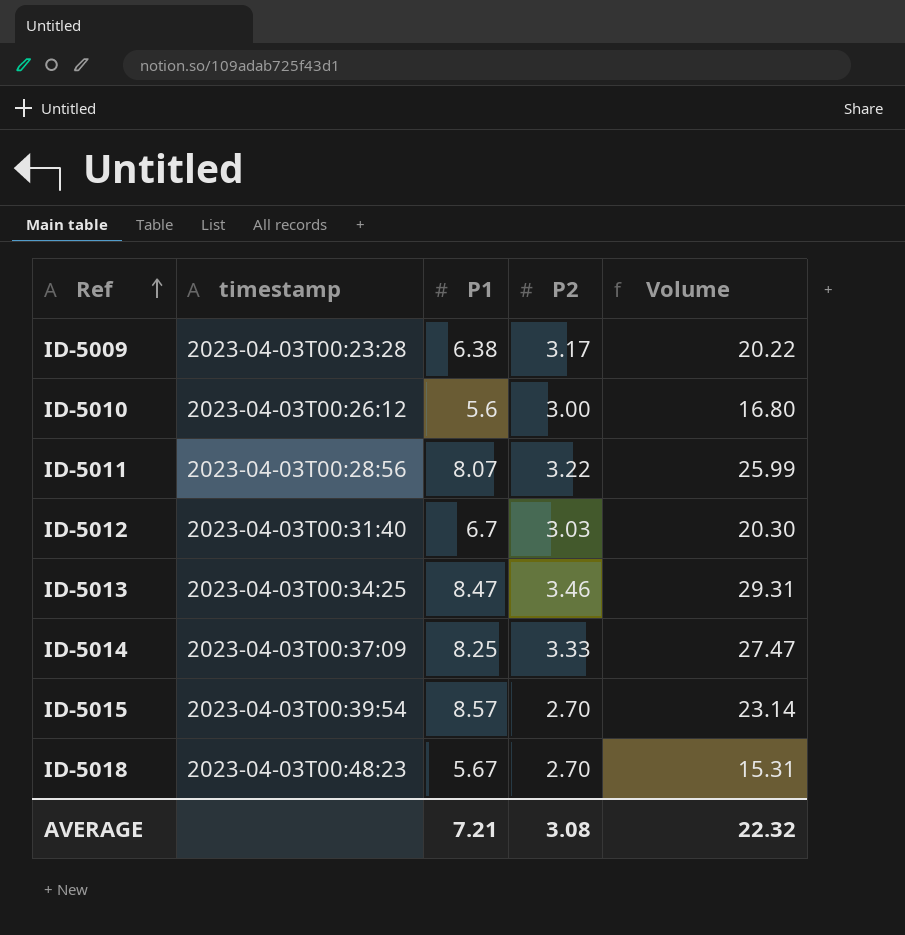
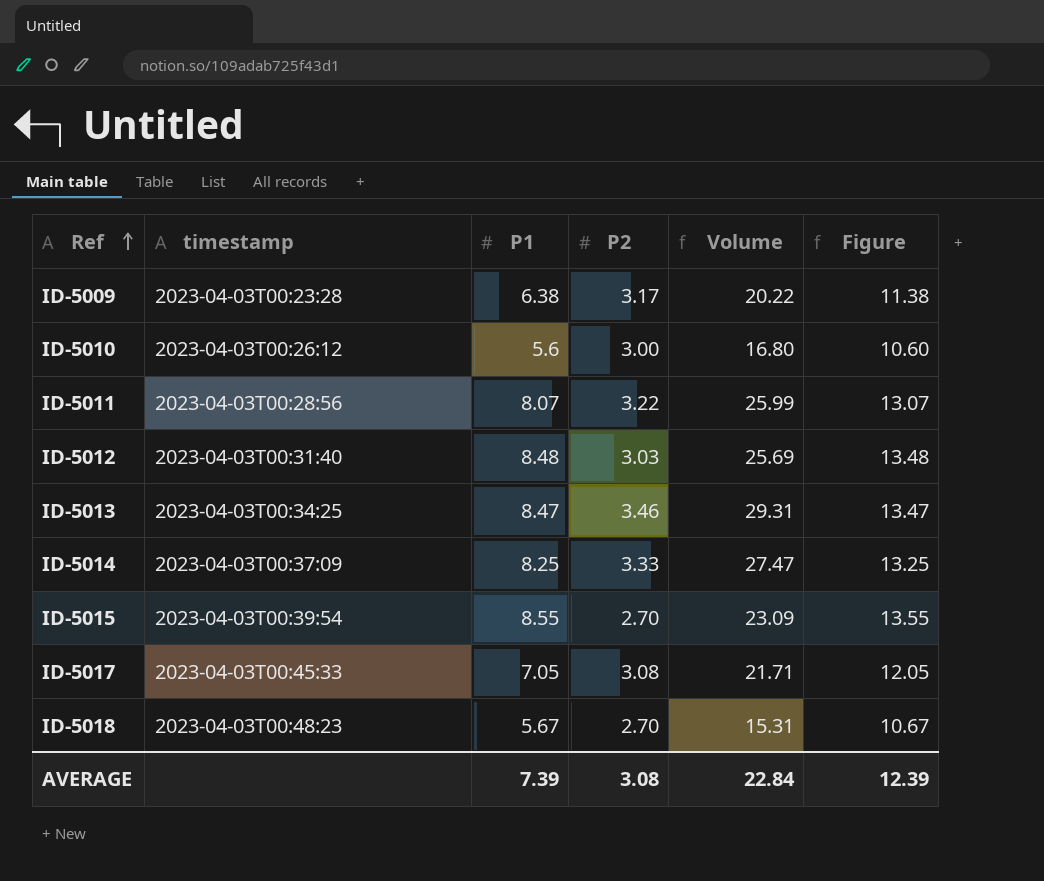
column Figure | formula: none -> [P1] + 5
ID-5012 | P1: 6.7 -> 8.48
ID-5012 | Volume: 20.30 -> 25.69
ID-5015 | P1: 8.57 -> 8.55
ID-5015 | Volume: 23.14 -> 23.09
row ID-5017: none -> 2023-04-03T00:45:33 | 7.05 | 3.08 | 21.71 | 12.05
AVERAGE | P1: 7.21 -> 7.39
AVERAGE | Volume: 22.32 -> 22.84

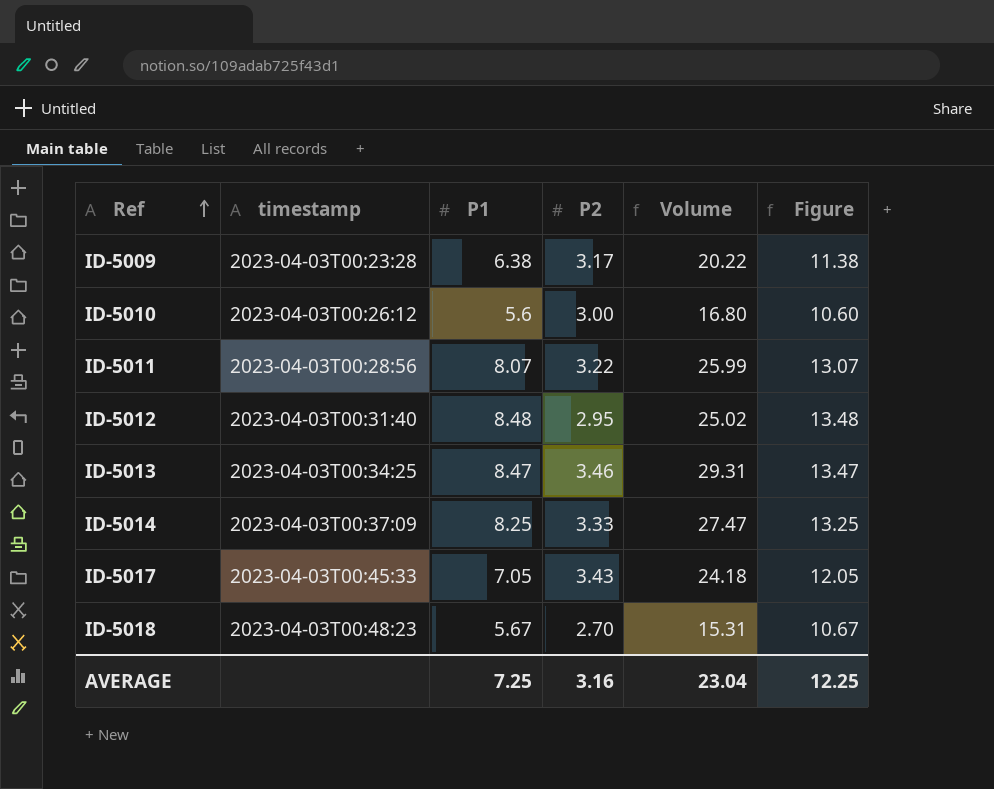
row ID-5015: 2023-04-03T00:39:54 | 8.55 | 2.70 | 23.09 | 13.55 -> none
ID-5012 | P2: 3.03 -> 2.95
ID-5012 | Volume: 25.69 -> 25.02
ID-5017 | P2: 3.08 -> 3.43
ID-5017 | Volume: 21.71 -> 24.18
AVERAGE | P1: 7.39 -> 7.25
AVERAGE | P2: 3.08 -> 3.16
AVERAGE | Volume: 22.84 -> 23.04
AVERAGE | Figure: 12.39 -> 12.25

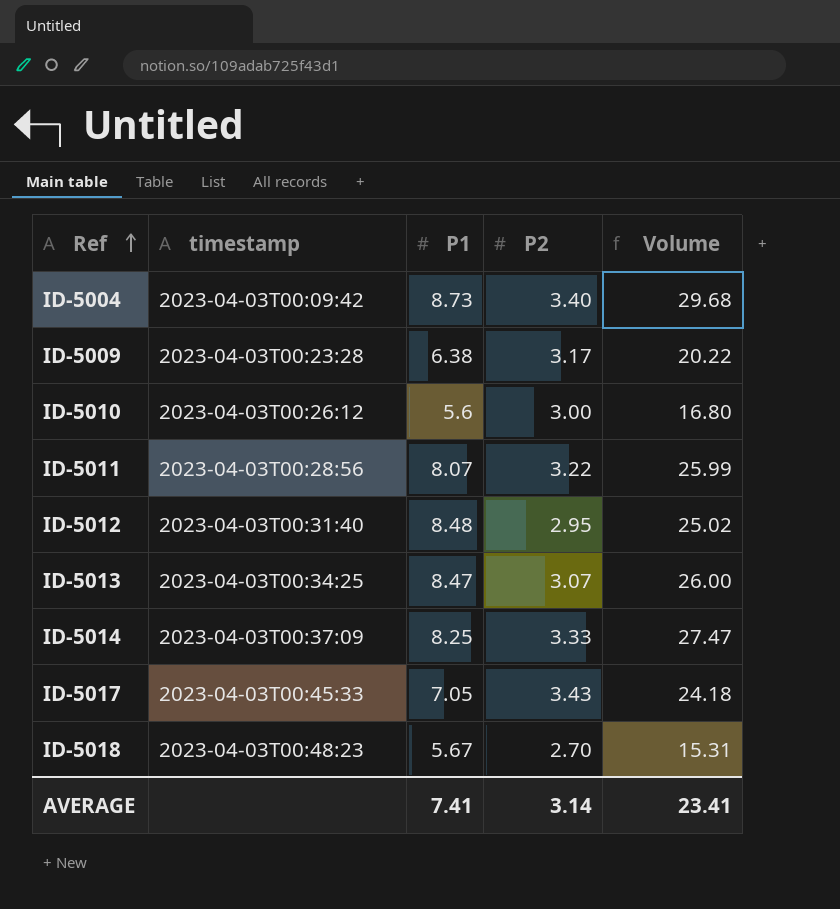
column Figure | formula: [P1] + 5 -> none
row ID-5004: none -> 2023-04-03T00:09:42 | 8.73 | 3.40 | 29.68
ID-5013 | P2: 3.46 -> 3.07
ID-5013 | Volume: 29.31 -> 26.00
AVERAGE | P1: 7.25 -> 7.41
AVERAGE | P2: 3.16 -> 3.14
AVERAGE | Volume: 23.04 -> 23.41

